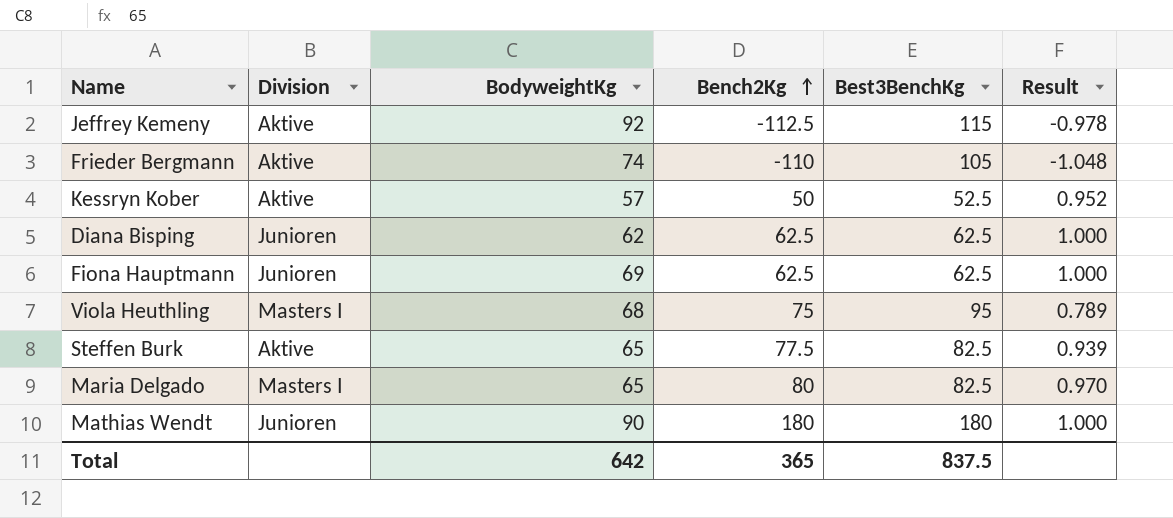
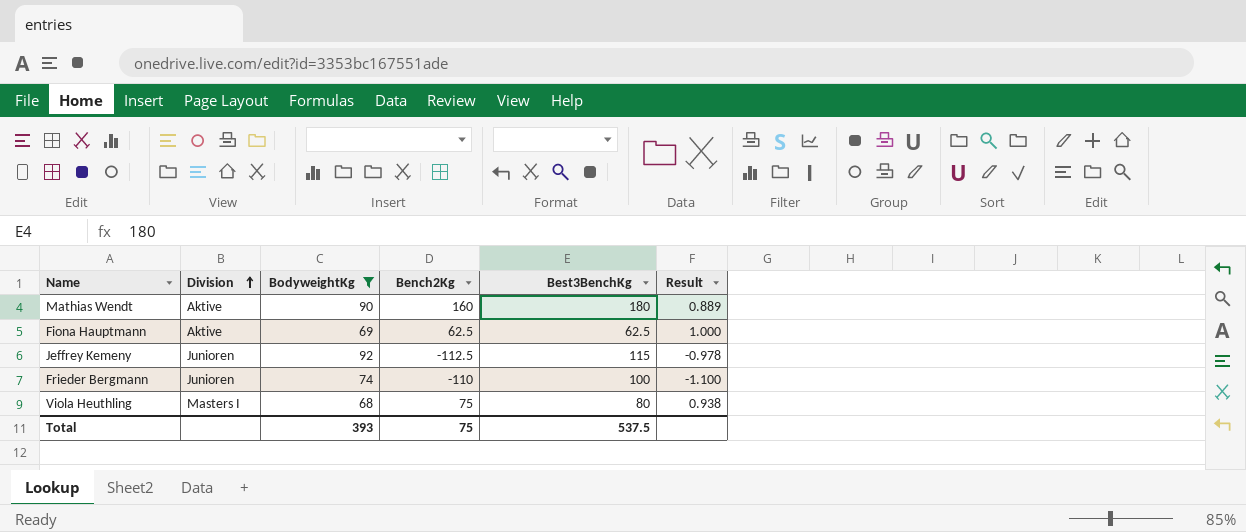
filter: none -> BodyweightKg >= 68
row order: Bench2Kg ascending -> Division ascending
Mathias Wendt | Division: Junioren -> Aktive
Mathias Wendt | Bench2Kg: 180 -> 160
Mathias Wendt | Result: 1.000 -> 0.889
Fiona Hauptmann | Division: Junioren -> Aktive
Jeffrey Kemeny | Division: Aktive -> Junioren
Frieder Bergmann | Division: Aktive -> Junioren
Frieder Bergmann | Best3BenchKg: 105 -> 100
Frieder Bergmann | Result: -1.048 -> -1.100
Viola Heuthling | Best3BenchKg: 95 -> 80
Viola Heuthling | Result: 0.789 -> 0.938
Total | BodyweightKg: 642 -> 393
Total | Bench2Kg: 365 -> 75
Total | Best3BenchKg: 837.5 -> 537.5

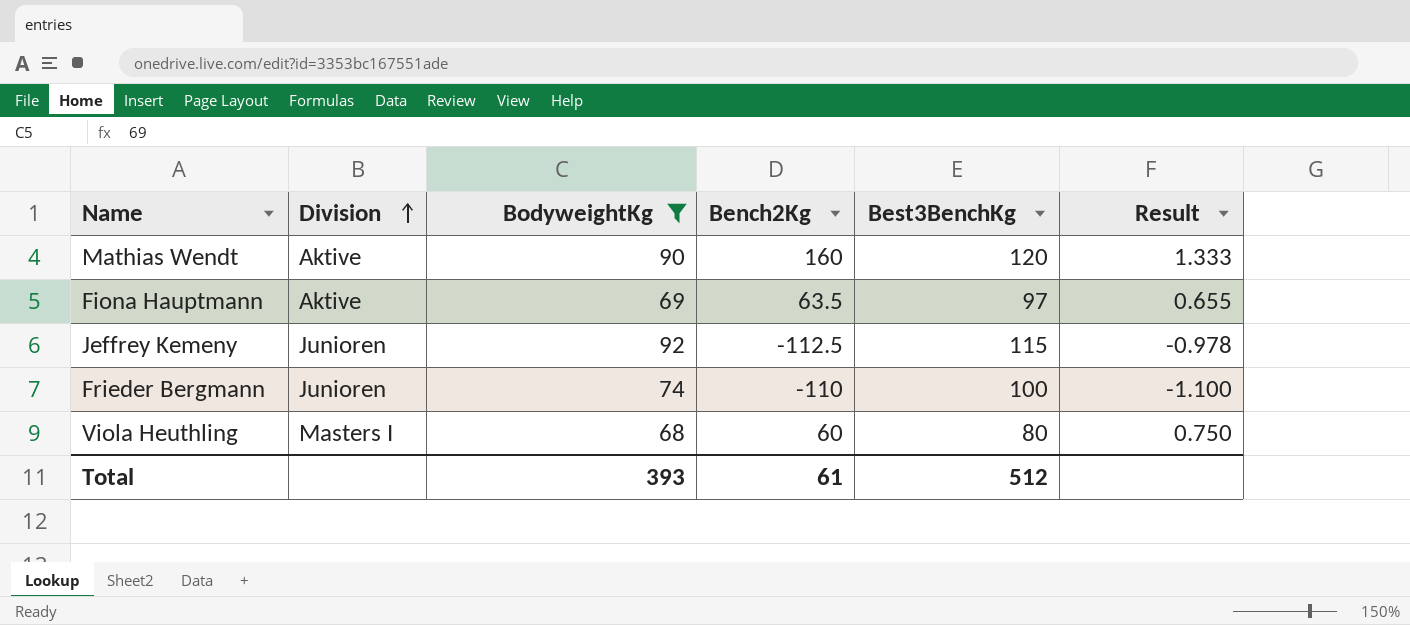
Mathias Wendt | Best3BenchKg: 180 -> 120
Mathias Wendt | Result: 0.889 -> 1.333
Fiona Hauptmann | Bench2Kg: 62.5 -> 63.5
Fiona Hauptmann | Best3BenchKg: 62.5 -> 97
Fiona Hauptmann | Result: 1.000 -> 0.655
Viola Heuthling | Bench2Kg: 75 -> 60
Viola Heuthling | Result: 0.938 -> 0.750
Total | Bench2Kg: 75 -> 61
Total | Best3BenchKg: 537.5 -> 512

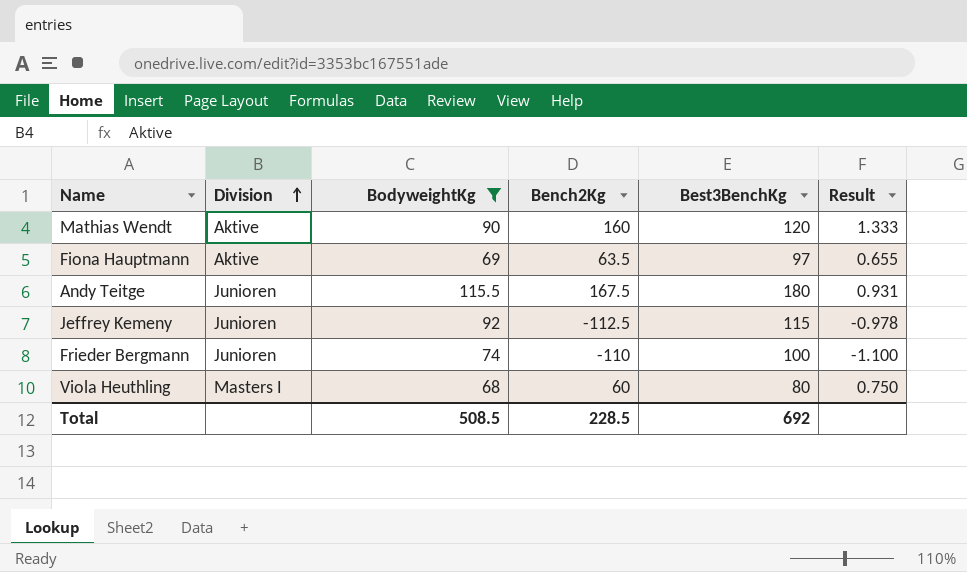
row Andy Teitge: none -> Junioren | 115.5 | 167.5 | 180 | 0.931
Total | BodyweightKg: 393 -> 508.5
Total | Bench2Kg: 61 -> 228.5
Total | Best3BenchKg: 512 -> 692

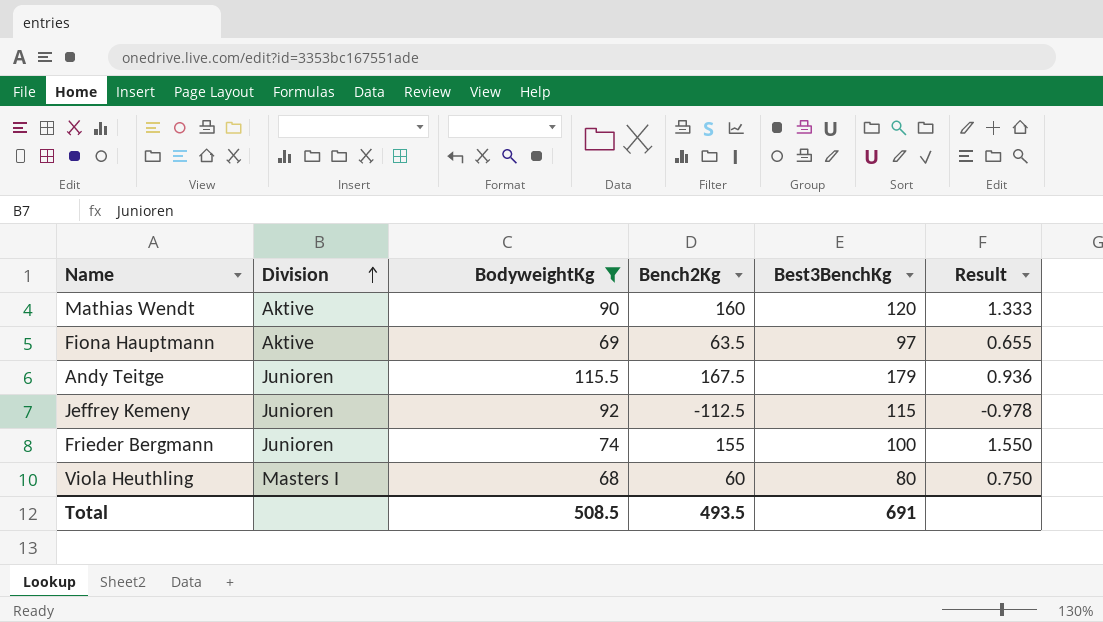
Andy Teitge | Best3BenchKg: 180 -> 179
Andy Teitge | Result: 0.931 -> 0.936
Frieder Bergmann | Bench2Kg: -110 -> 155
Frieder Bergmann | Result: -1.100 -> 1.550
Total | Bench2Kg: 228.5 -> 493.5
Total | Best3BenchKg: 692 -> 691

